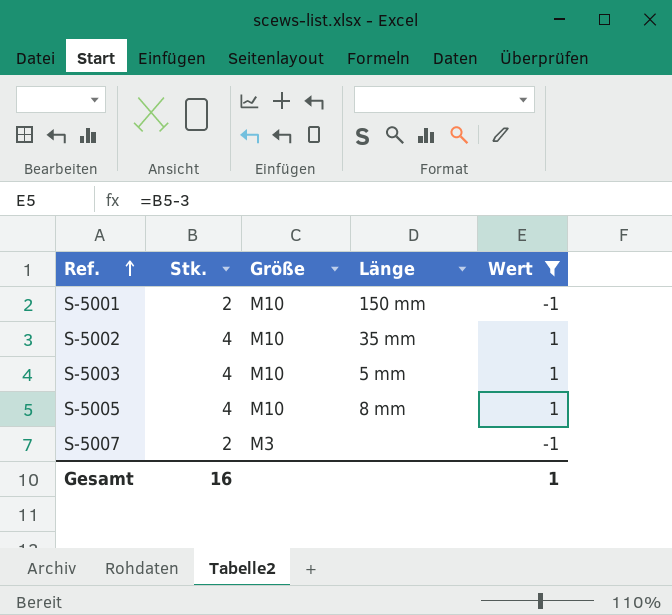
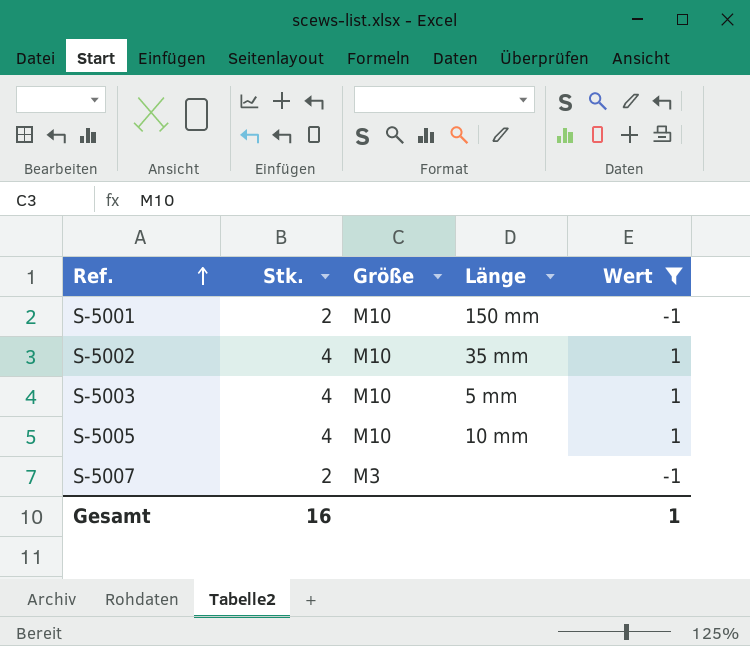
S-5005 | Länge: 8 mm -> 10 mm

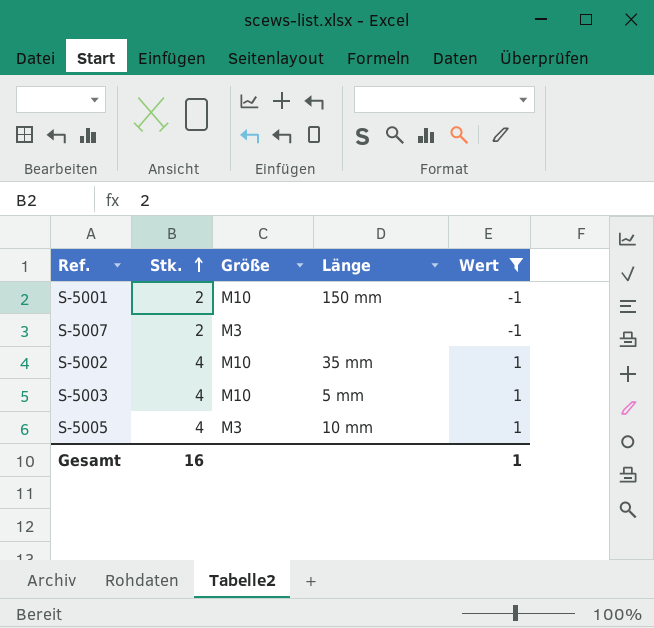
row order: Ref. ascending -> Stk. ascending
S-5005 | Größe: M10 -> M3

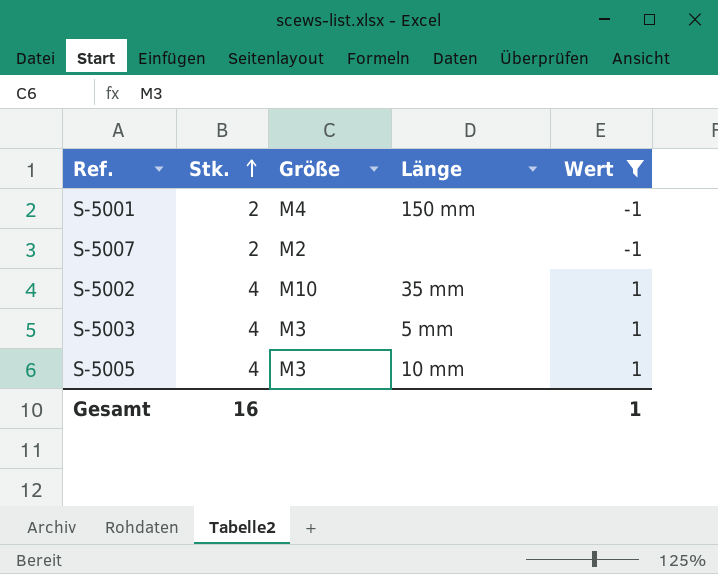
S-5001 | Größe: M10 -> M4
S-5007 | Größe: M3 -> M2
S-5003 | Größe: M10 -> M3

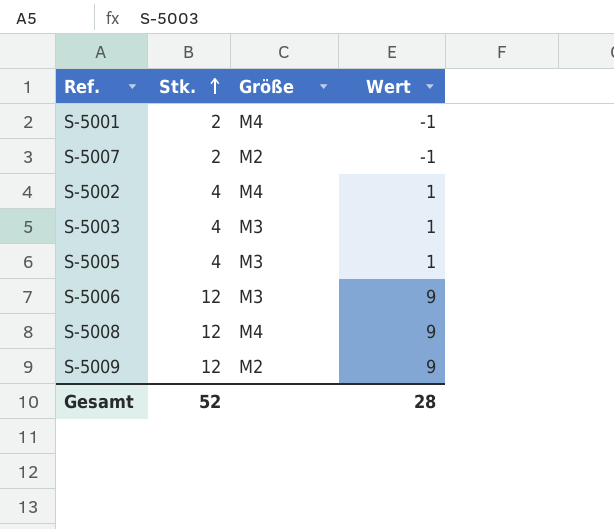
filter: Wert != 9 -> none
column Länge | position: 4 -> none
S-5002 | Größe: M10 -> M4
Gesamt | Stk.: 16 -> 52
Gesamt | Wert: 1 -> 28

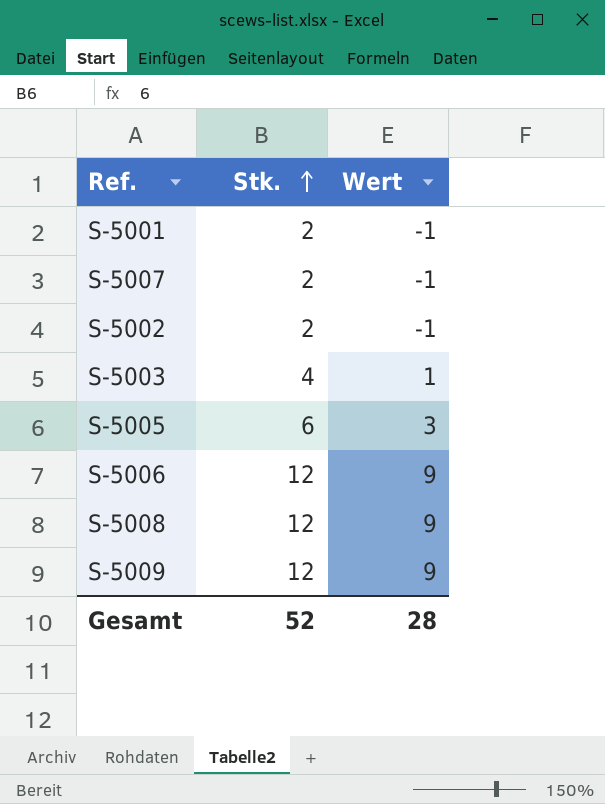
column Größe | position: 3 -> none
S-5002 | Stk.: 4 -> 2
S-5002 | Wert: 1 -> -1
S-5005 | Stk.: 4 -> 6
S-5005 | Wert: 1 -> 3

